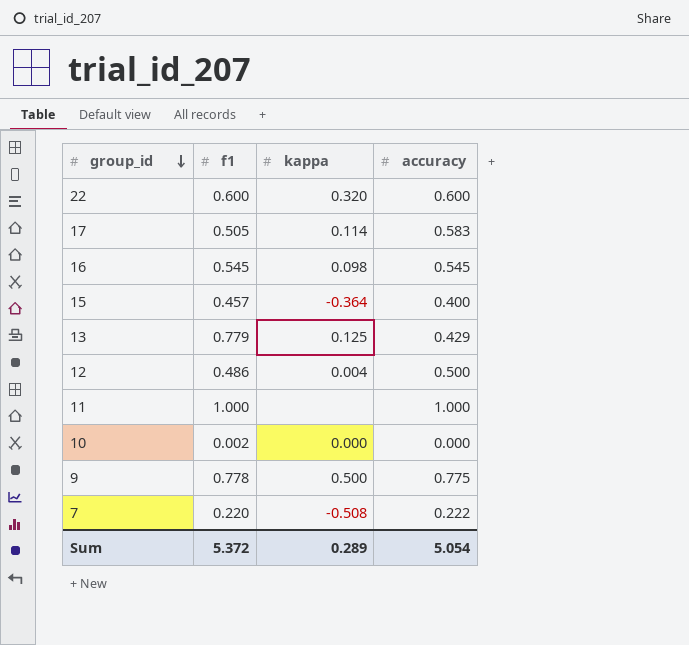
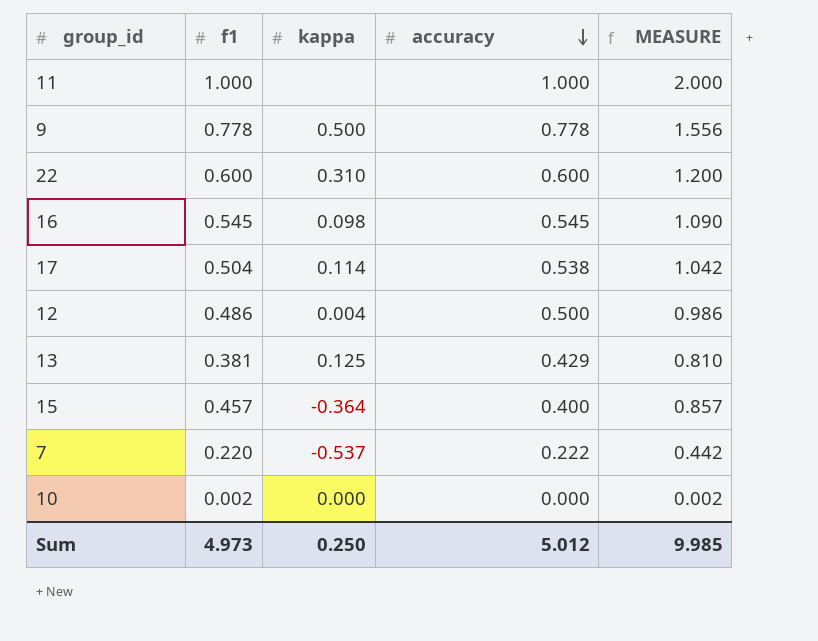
row order: group_id descending -> accuracy descending
column MEASURE | formula: none -> [f1] + [accuracy]
9 | accuracy: 0.775 -> 0.778
22 | kappa: 0.320 -> 0.310
17 | f1: 0.505 -> 0.504
17 | accuracy: 0.583 -> 0.538
13 | f1: 0.779 -> 0.381
7 | kappa: -0.508 -> -0.537
Sum | f1: 5.372 -> 4.973
Sum | kappa: 0.289 -> 0.250
Sum | accuracy: 5.054 -> 5.012

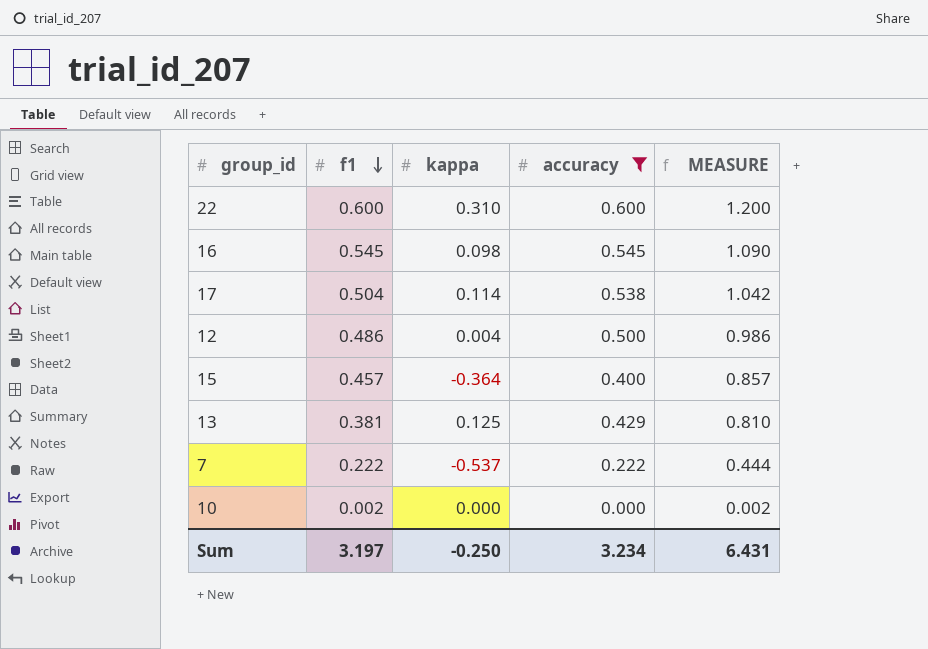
filter: none -> accuracy <= 0.600
row order: accuracy descending -> f1 descending
7 | f1: 0.220 -> 0.222
7 | MEASURE: 0.442 -> 0.444
Sum | f1: 4.973 -> 3.197
Sum | kappa: 0.250 -> -0.250
Sum | accuracy: 5.012 -> 3.234
Sum | MEASURE: 9.985 -> 6.431

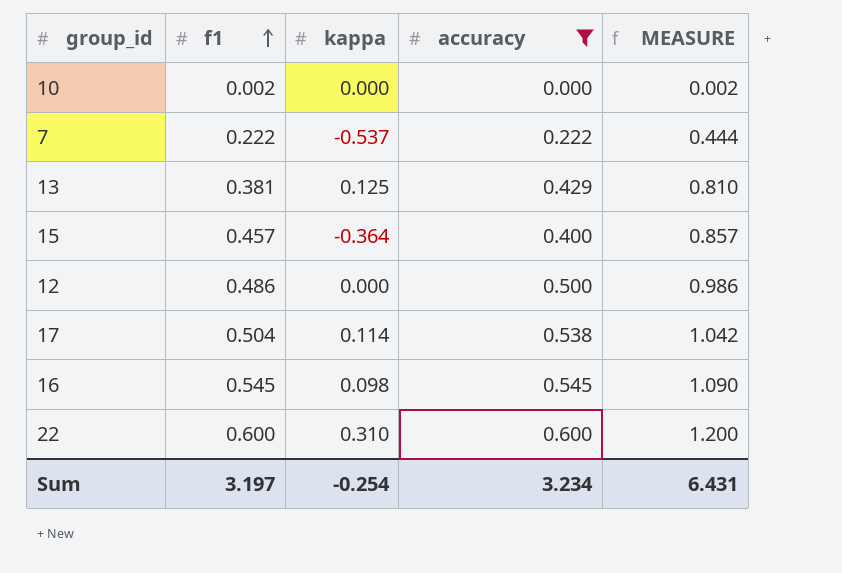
row order: f1 descending -> f1 ascending
12 | kappa: 0.004 -> 0.000
Sum | kappa: -0.250 -> -0.254

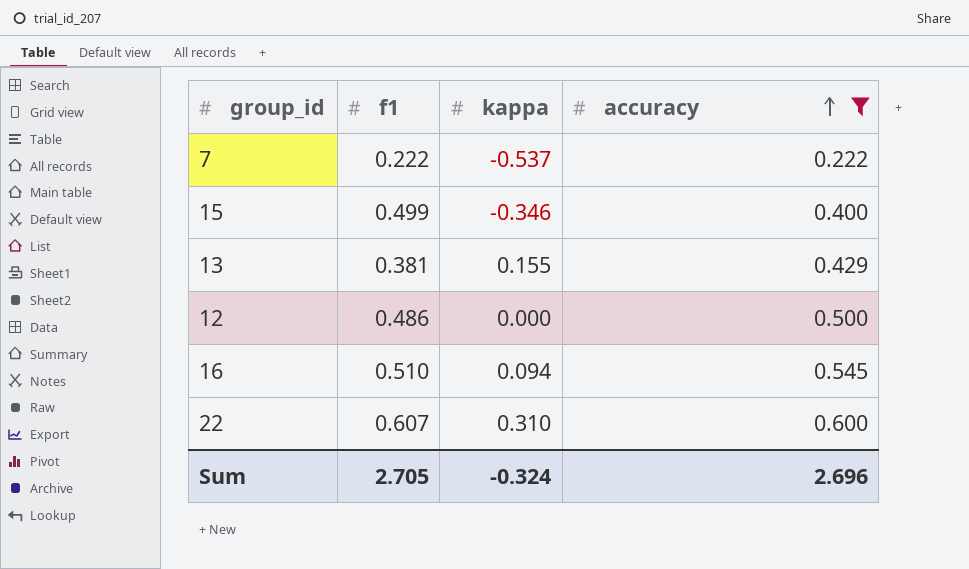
row order: f1 ascending -> accuracy ascending
column MEASURE | formula: [f1] + [accuracy] -> none
row 10: 0.002 | 0.000 | 0.000 | 0.002 -> none
row 17: 0.504 | 0.114 | 0.538 | 1.042 -> none
15 | f1: 0.457 -> 0.499
15 | kappa: -0.364 -> -0.346
13 | kappa: 0.125 -> 0.155
16 | f1: 0.545 -> 0.510
16 | kappa: 0.098 -> 0.094
22 | f1: 0.600 -> 0.607
Sum | f1: 3.197 -> 2.705
Sum | kappa: -0.254 -> -0.324
Sum | accuracy: 3.234 -> 2.696

